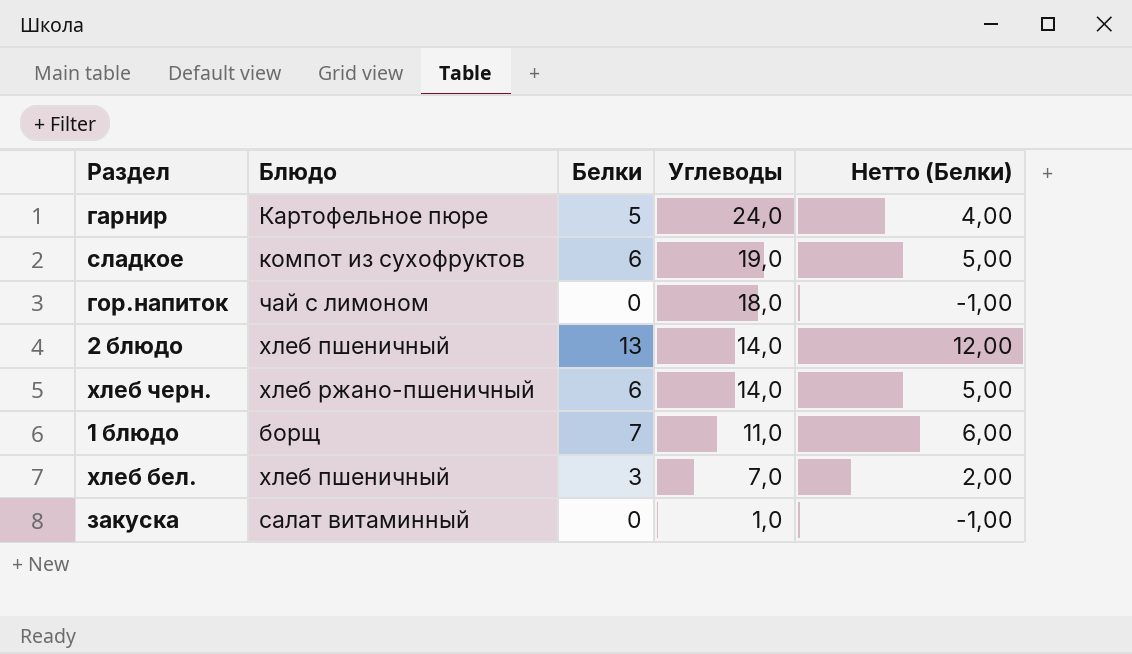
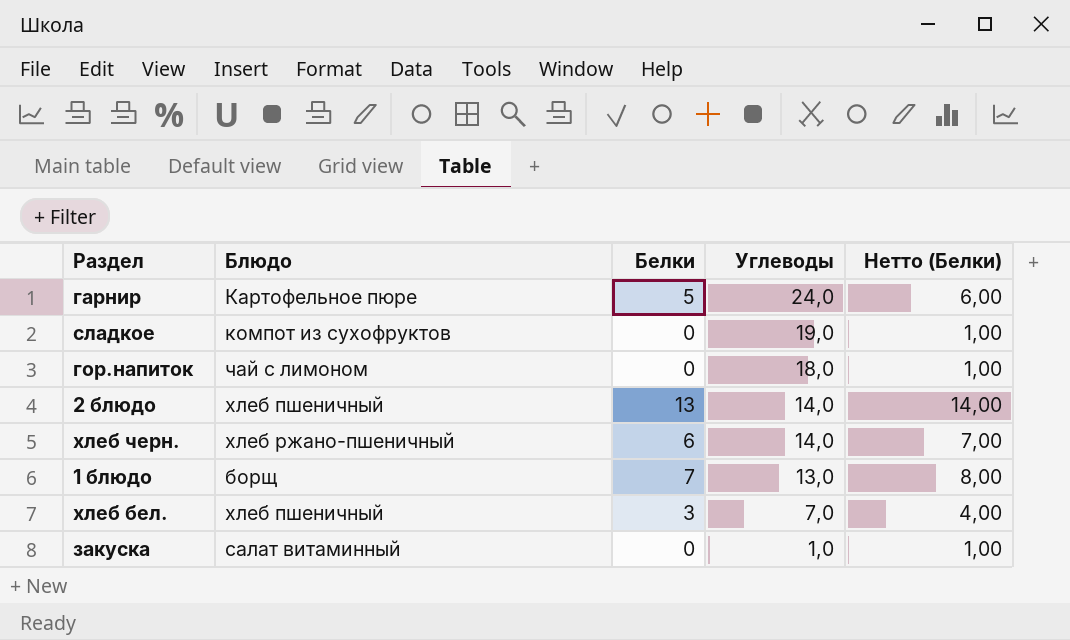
column Нетто (Белки) | formula: [Белки] - 1 -> [Белки] + 1
сладкое | Белки: 6 -> 0
1 блюдо | Углеводы: 11,0 -> 13,0

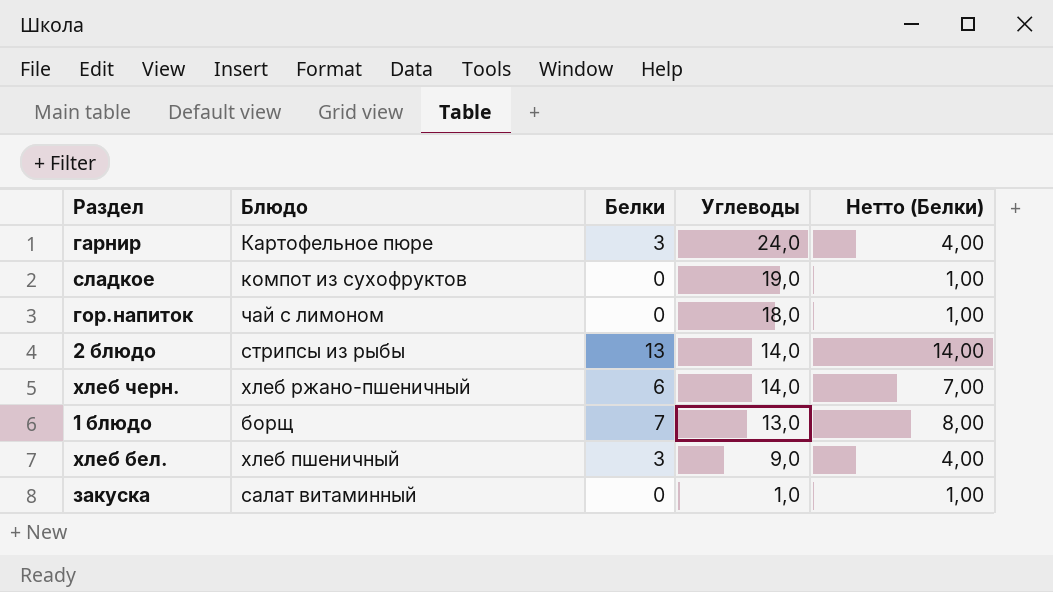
гарнир | Белки: 5 -> 3
гарнир | Нетто (Белки): 6,00 -> 4,00
2 блюдо | Блюдо: хлеб пшеничный -> стрипсы из рыбы
хлеб бел. | Углеводы: 7,0 -> 9,0

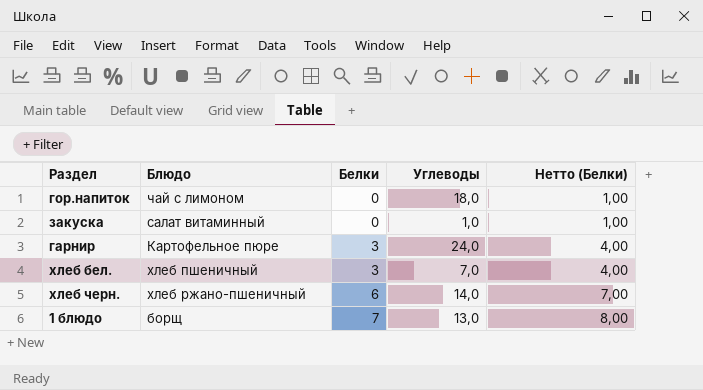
row order: Углеводы descending -> Белки ascending
row сладкое: компот из сухофруктов | 0 | 19,0 | 1,00 -> none
row 2 блюдо: стрипсы из рыбы | 13 | 14,0 | 14,00 -> none
хлеб бел. | Углеводы: 9,0 -> 7,0

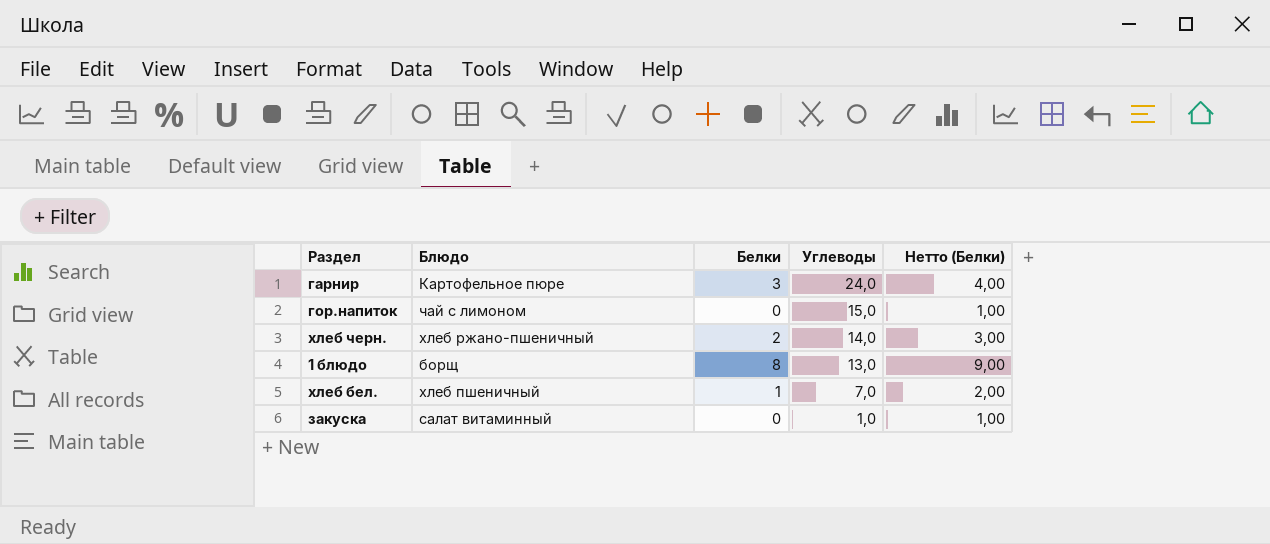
row order: Белки ascending -> Углеводы descending
гор.напиток | Углеводы: 18,0 -> 15,0
хлеб черн. | Белки: 6 -> 2
хлеб черн. | Нетто (Белки): 7,00 -> 3,00
1 блюдо | Белки: 7 -> 8
1 блюдо | Нетто (Белки): 8,00 -> 9,00
хлеб бел. | Белки: 3 -> 1
хлеб бел. | Нетто (Белки): 4,00 -> 2,00

